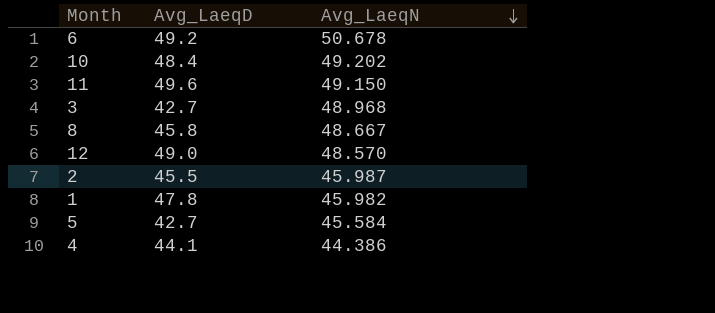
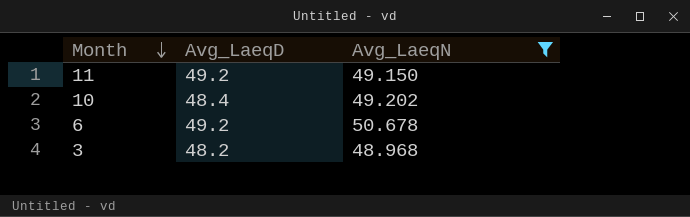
filter: none -> Avg_LaeqN >= 48.968
row order: Avg_LaeqN descending -> Month descending
11 | Avg_LaeqD: 49.6 -> 49.2
3 | Avg_LaeqD: 42.7 -> 48.2

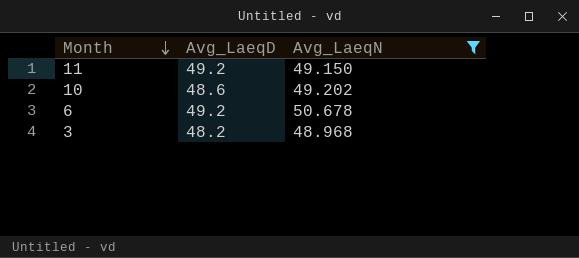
10 | Avg_LaeqD: 48.4 -> 48.6

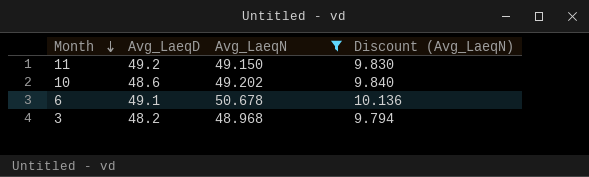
column Discount (Avg_LaeqN) | formula: none -> [Avg_LaeqN] * 0.2
6 | Avg_LaeqD: 49.2 -> 49.1

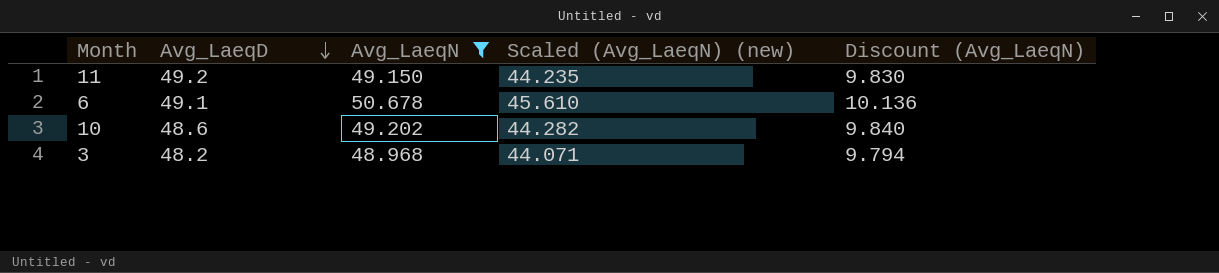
row order: Month descending -> Avg_LaeqD descending
column Scaled (Avg_LaeqN) (new) | formula: none -> [Avg_LaeqN] * 0.9

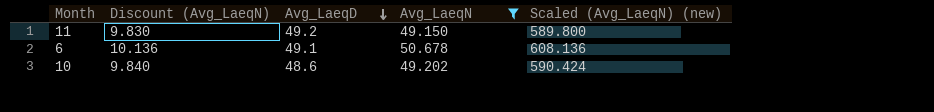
column Discount (Avg_LaeqN) | position: 5 -> 2
column Scaled (Avg_LaeqN) (new) | formula: [Avg_LaeqN] * 0.9 -> [Avg_LaeqN] * 12
row 3: 48.2 | 48.968 | 44.071 | 9.794 -> none

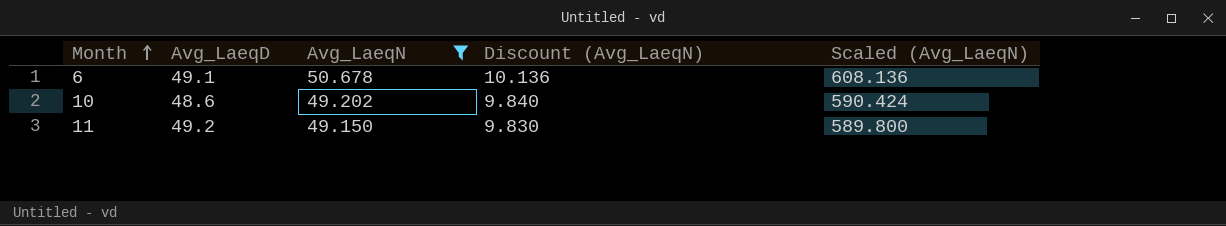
row order: Avg_LaeqD descending -> Month ascending
column Discount (Avg_LaeqN) | position: 2 -> 4
column name: Scaled (Avg_LaeqN) (new) -> Scaled (Avg_LaeqN)

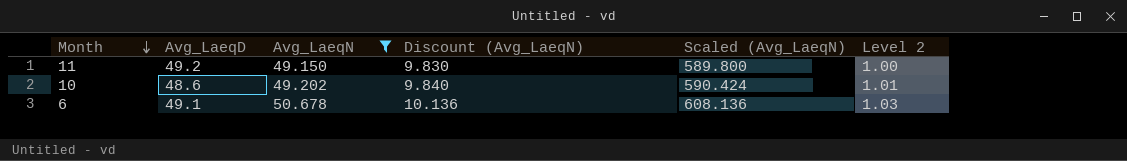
row order: Month ascending -> Month descending
column Level 2 | formula: none -> [Avg_LaeqN] / [Avg_LaeqD]

